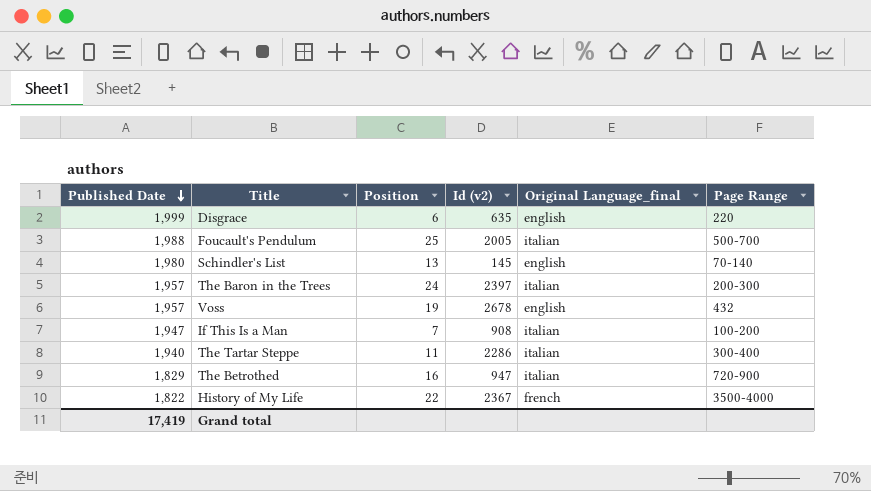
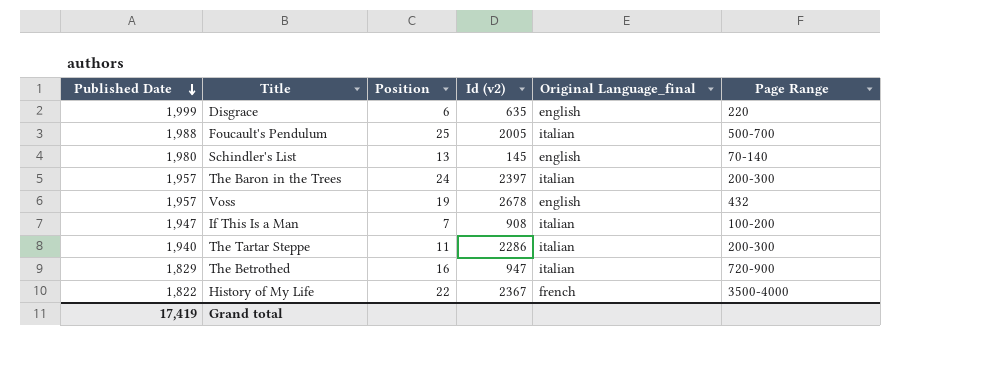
The Tartar Steppe | Page Range: 300-400 -> 200-300

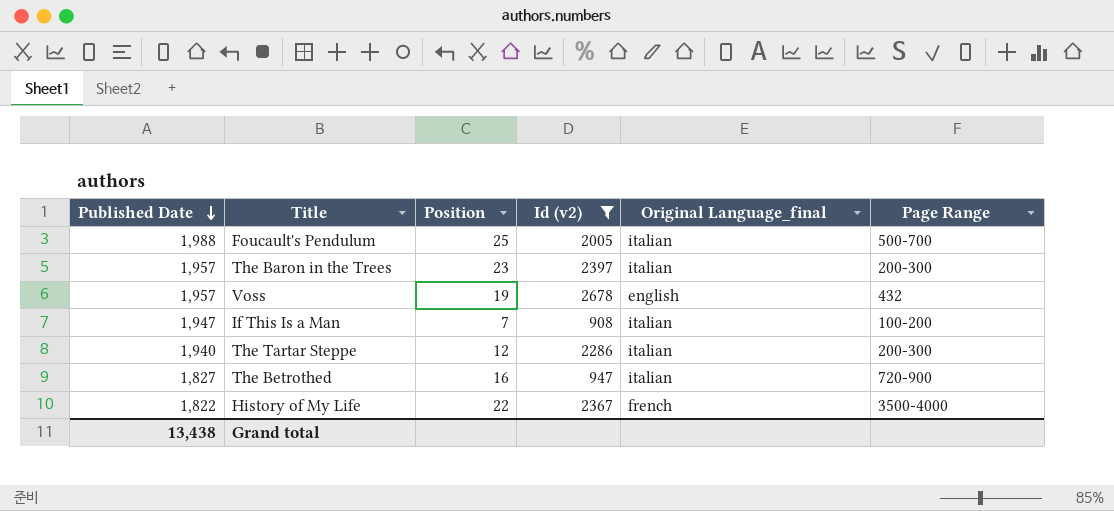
filter: none -> Id (v2) >= 908
The Baron in the Trees | Position: 24 -> 23
The Tartar Steppe | Position: 11 -> 12
The Betrothed | Published Date: 1,829 -> 1,827
Grand total | Published Date: 17,419 -> 13,438

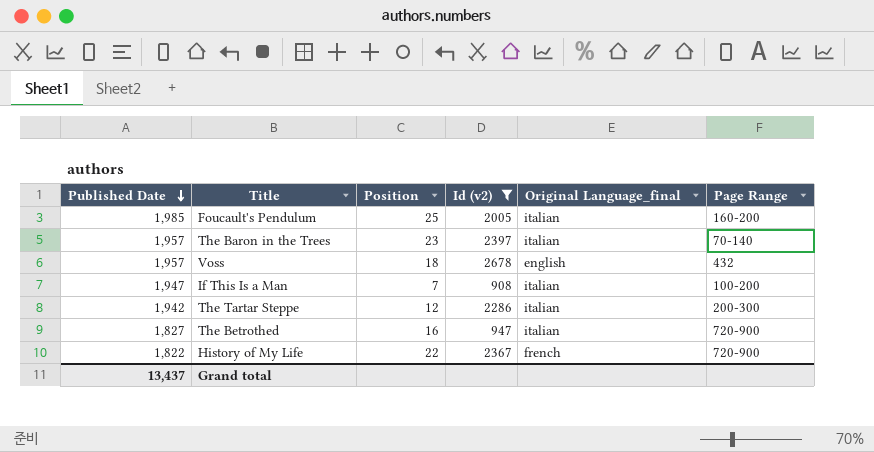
Foucault's Pendulum | Published Date: 1,988 -> 1,985
Foucault's Pendulum | Page Range: 500-700 -> 160-200
The Baron in the Trees | Page Range: 200-300 -> 70-140
Voss | Position: 19 -> 18
The Tartar Steppe | Published Date: 1,940 -> 1,942
History of My Life | Page Range: 3500-4000 -> 720-900
Grand total | Published Date: 13,438 -> 13,437

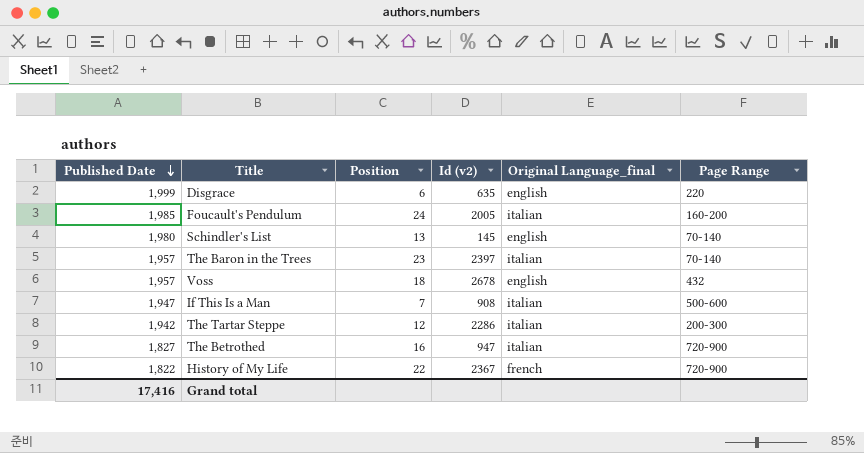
filter: Id (v2) >= 908 -> none
Foucault's Pendulum | Position: 25 -> 24
If This Is a Man | Page Range: 100-200 -> 500-600
Grand total | Published Date: 13,437 -> 17,416

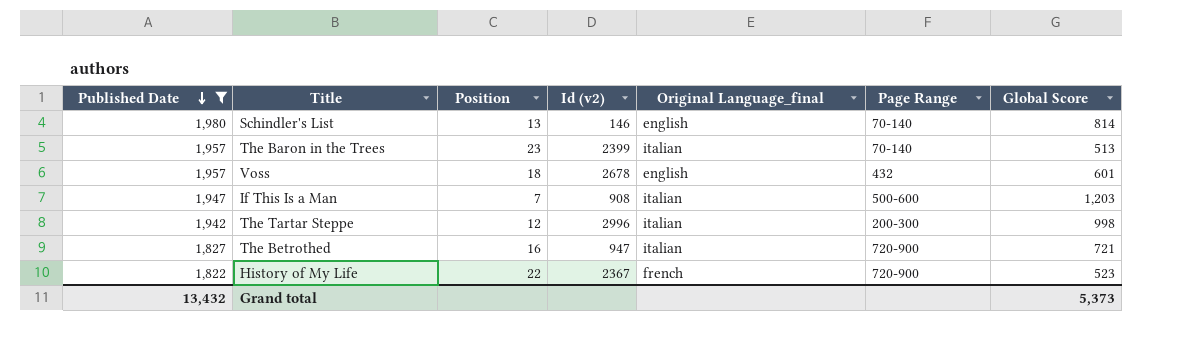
filter: none -> Published Date <= 1,980
column Global Score | position: none -> 7
Schindler's List | Id (v2): 145 -> 146
The Baron in the Trees | Id (v2): 2397 -> 2399
The Tartar Steppe | Id (v2): 2286 -> 2996
Grand total | Published Date: 17,416 -> 13,432

